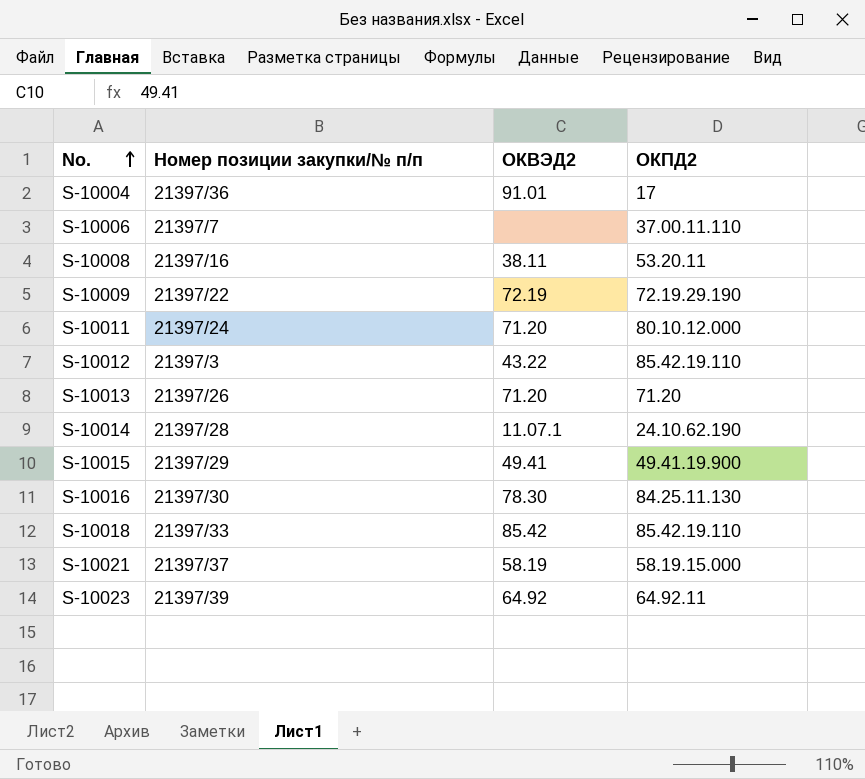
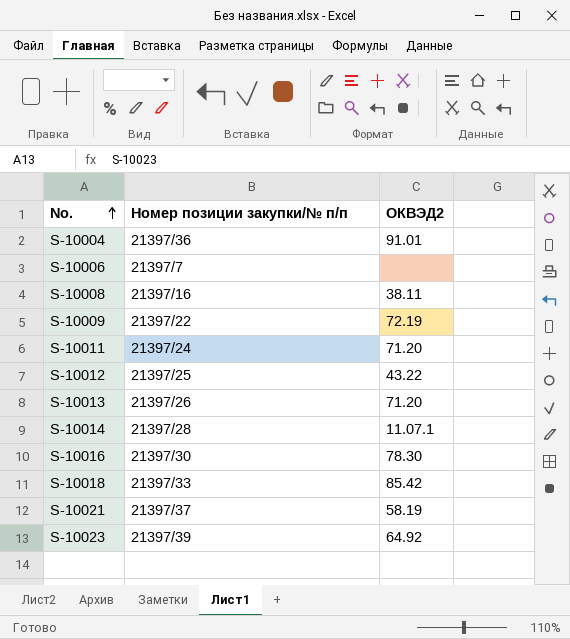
column ОКПД2 | position: 4 -> none
row S-10015: 21397/29 | 49.41 | 49.41.19.900 -> none
S-10012 | Номер позиции закупки/№ п/п: 21397/3 -> 21397/25

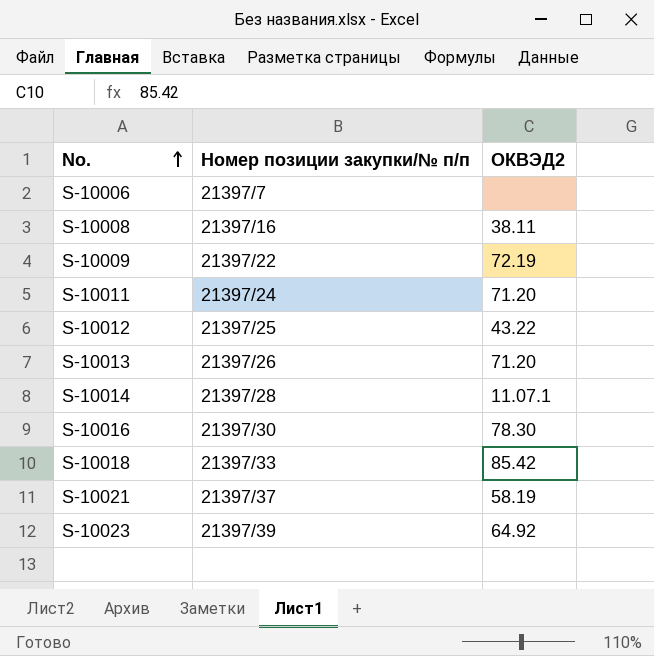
row S-10004: 21397/36 | 91.01 -> none

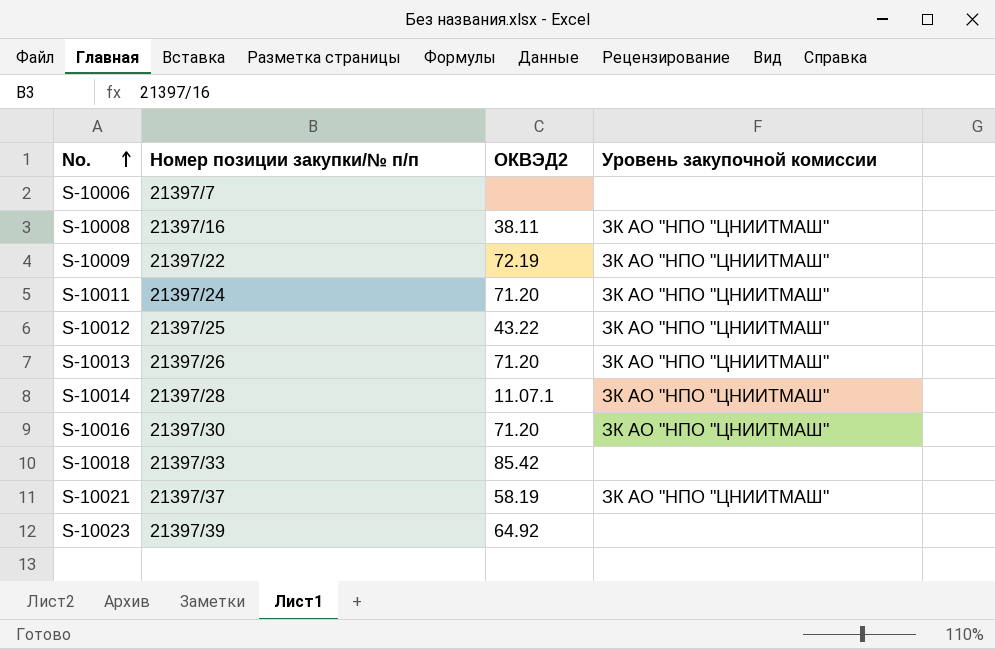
column Уровень закупочной комиссии | position: none -> 4
S-10016 | ОКВЭД2: 78.30 -> 71.20

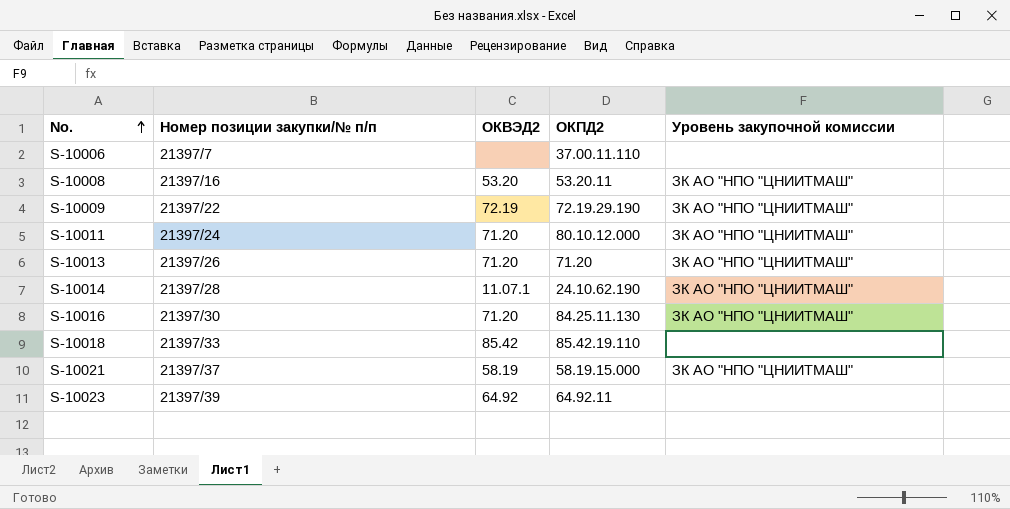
column ОКПД2 | position: none -> 4
row S-10012: 21397/25 | 43.22 | ЗК АО "НПО "ЦНИИТМАШ" -> none
S-10008 | ОКВЭД2: 38.11 -> 53.20

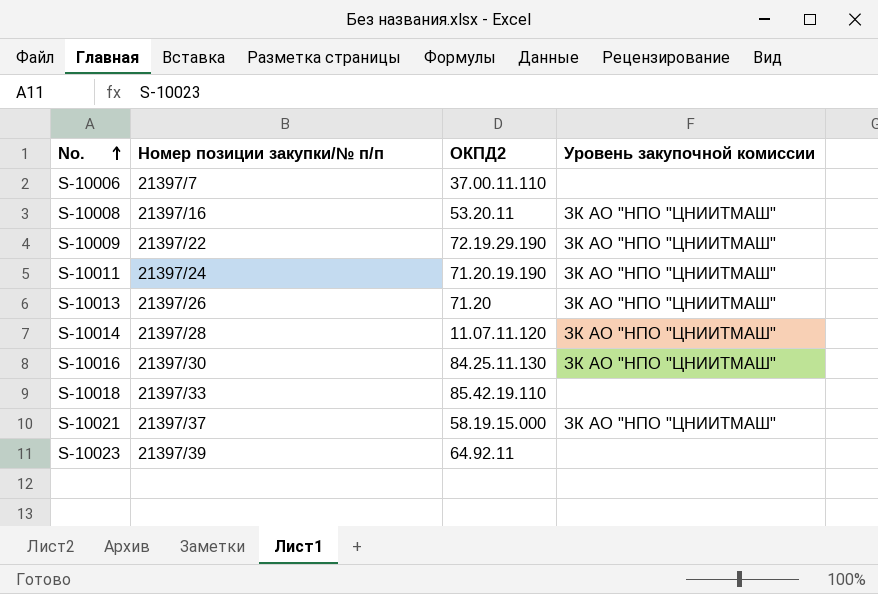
column ОКВЭД2 | position: 3 -> none
S-10011 | ОКПД2: 80.10.12.000 -> 71.20.19.190
S-10014 | ОКПД2: 24.10.62.190 -> 11.07.11.120

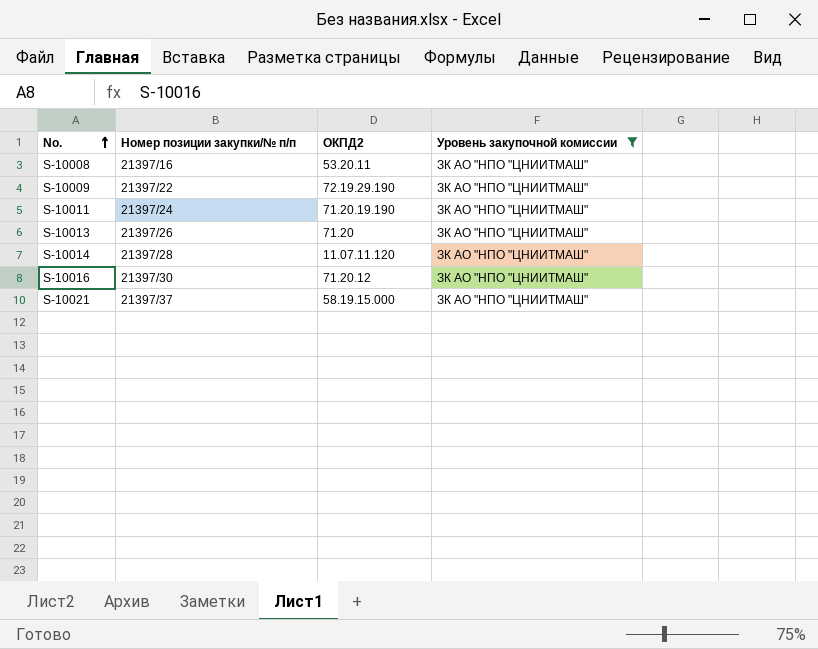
filter: none -> Уровень закупочной комиссии = ЗК АО "НПО "ЦНИИТМАШ"
S-10016 | ОКПД2: 84.25.11.130 -> 71.20.12

